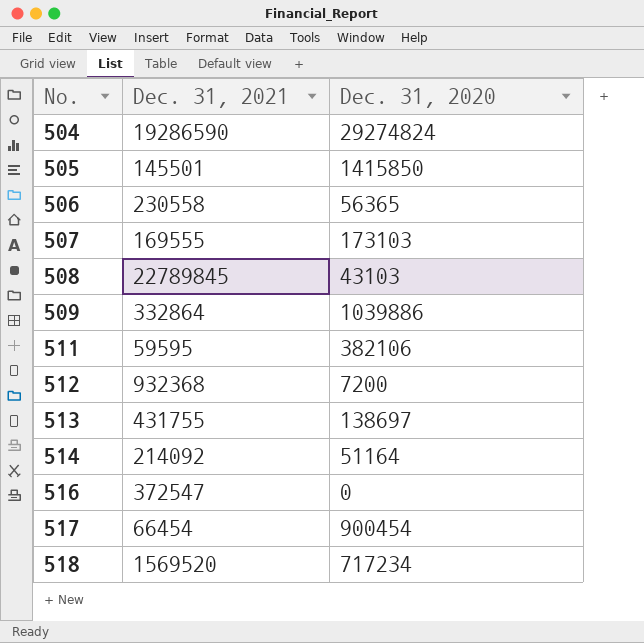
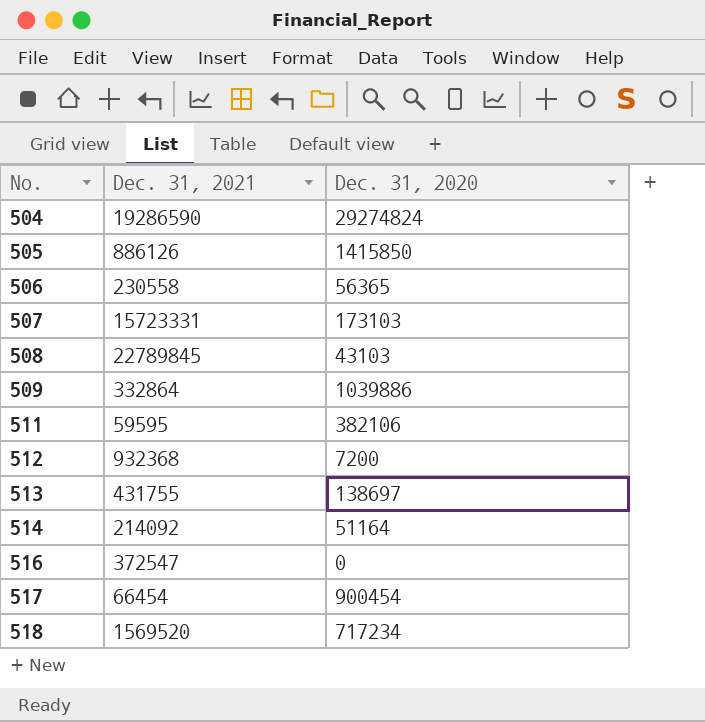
505 | Dec. 31, 2021: 145501 -> 886126
507 | Dec. 31, 2021: 169555 -> 15723331

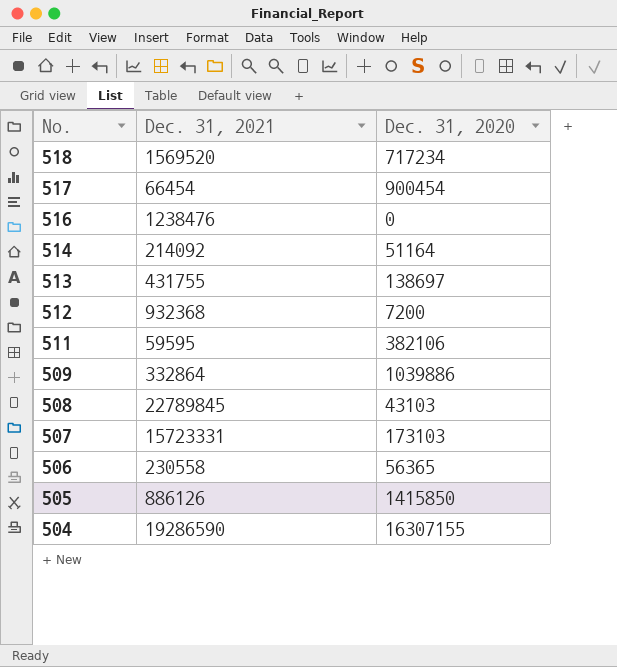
row order: No. ascending -> No. descending
516 | Dec. 31, 2021: 372547 -> 1238476
504 | Dec. 31, 2020: 29274824 -> 16307155

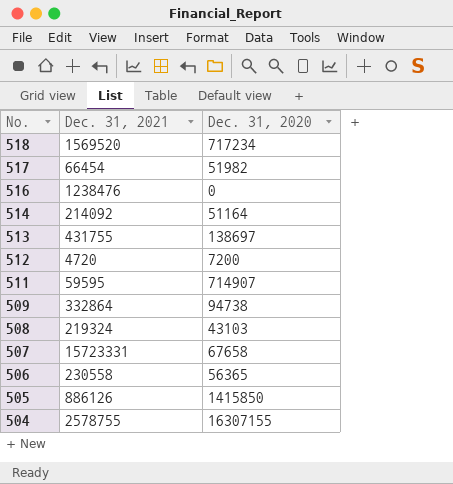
517 | Dec. 31, 2020: 900454 -> 51982
512 | Dec. 31, 2021: 932368 -> 4720
511 | Dec. 31, 2020: 382106 -> 714907
509 | Dec. 31, 2020: 1039886 -> 94738
508 | Dec. 31, 2021: 22789845 -> 219324
507 | Dec. 31, 2020: 173103 -> 67658
504 | Dec. 31, 2021: 19286590 -> 2578755

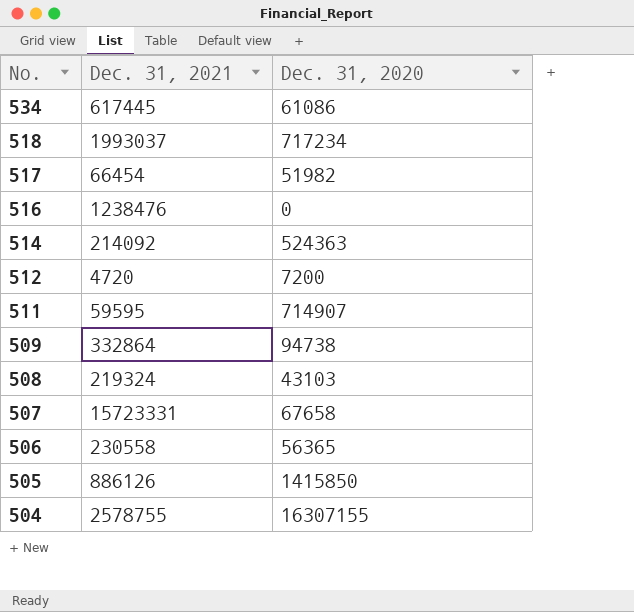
row 513: 431755 | 138697 -> none
row 534: none -> 617445 | 61086
518 | Dec. 31, 2021: 1569520 -> 1993037
514 | Dec. 31, 2020: 51164 -> 524363

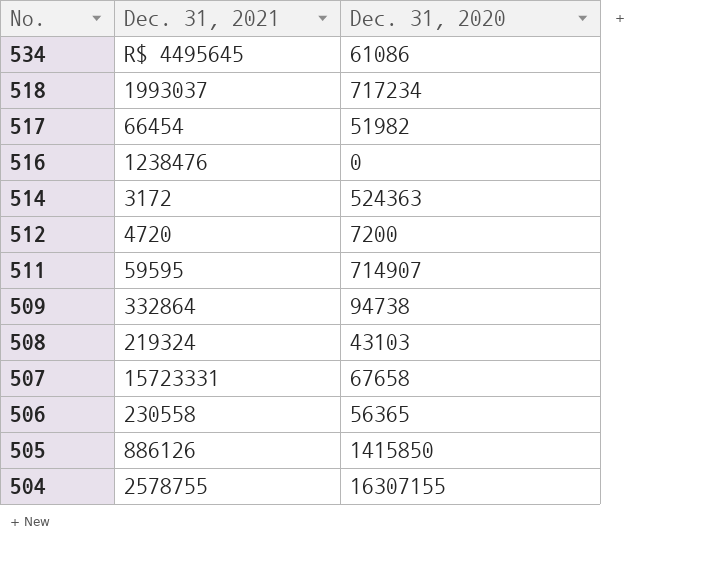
534 | Dec. 31, 2021: 617445 -> R$ 4495645
514 | Dec. 31, 2021: 214092 -> 3172

